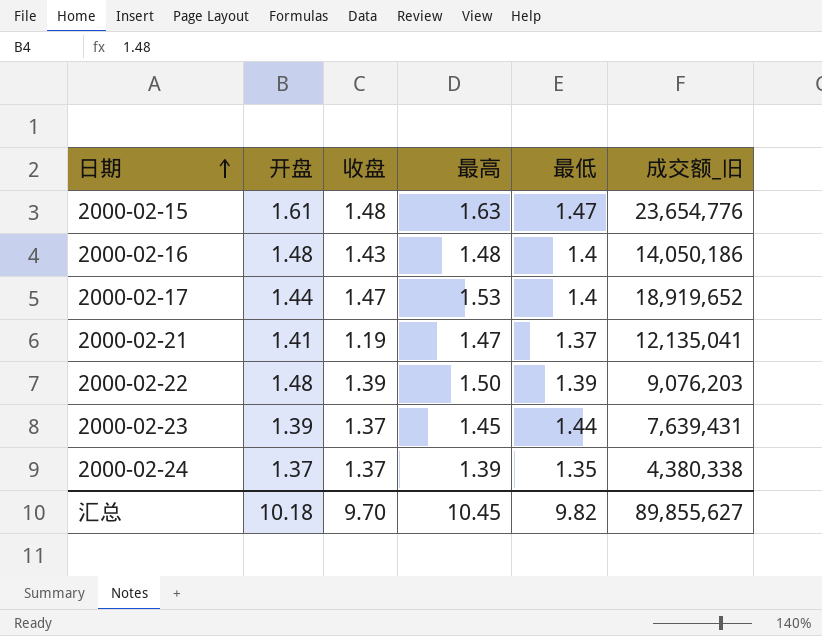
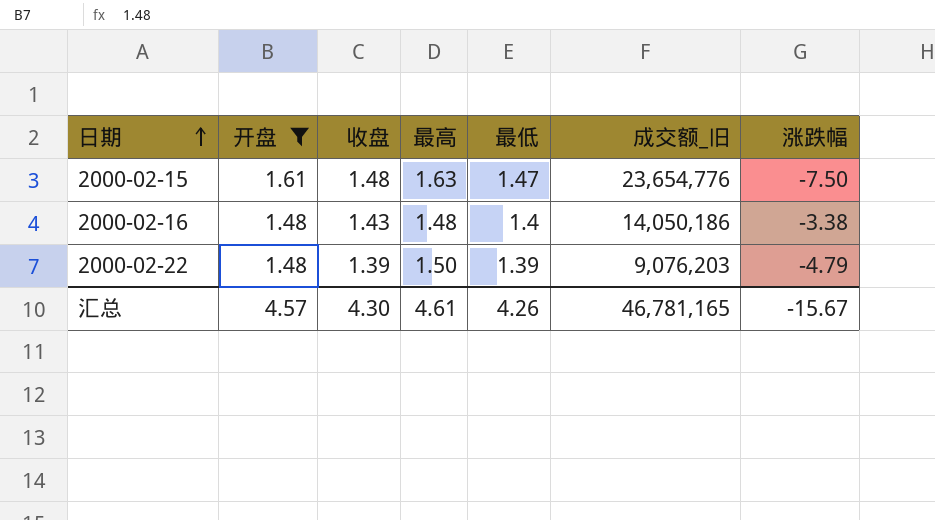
filter: none -> 开盘 >= 1.48
column 涨跌幅 | position: none -> 7
汇总 | 开盘: 10.18 -> 4.57
汇总 | 收盘: 9.70 -> 4.30
汇总 | 最高: 10.45 -> 4.61
汇总 | 最低: 9.82 -> 4.26
汇总 | 成交额_旧: 89,855,627 -> 46,781,165

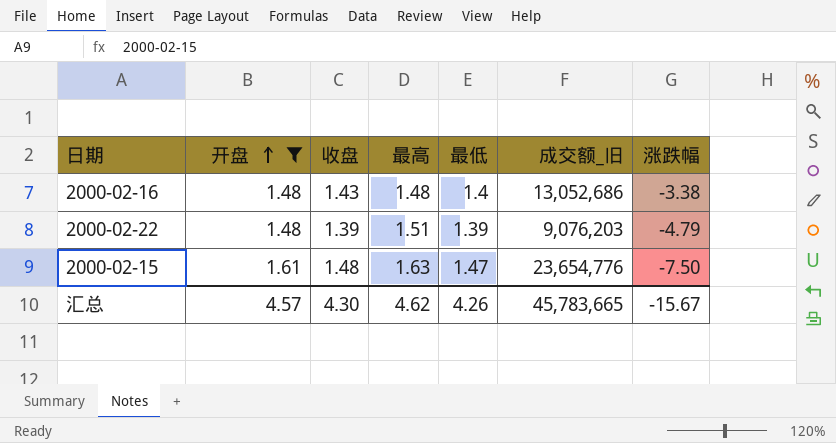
row order: 日期 ascending -> 开盘 ascending
2000-02-16 | 成交额_旧: 14,050,186 -> 13,052,686
2000-02-22 | 最高: 1.50 -> 1.51
汇总 | 最高: 4.61 -> 4.62
汇总 | 成交额_旧: 46,781,165 -> 45,783,665

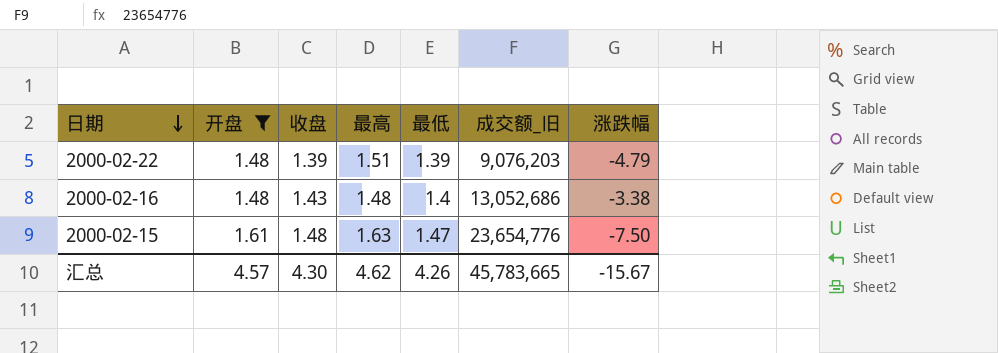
row order: 开盘 ascending -> 日期 descending

